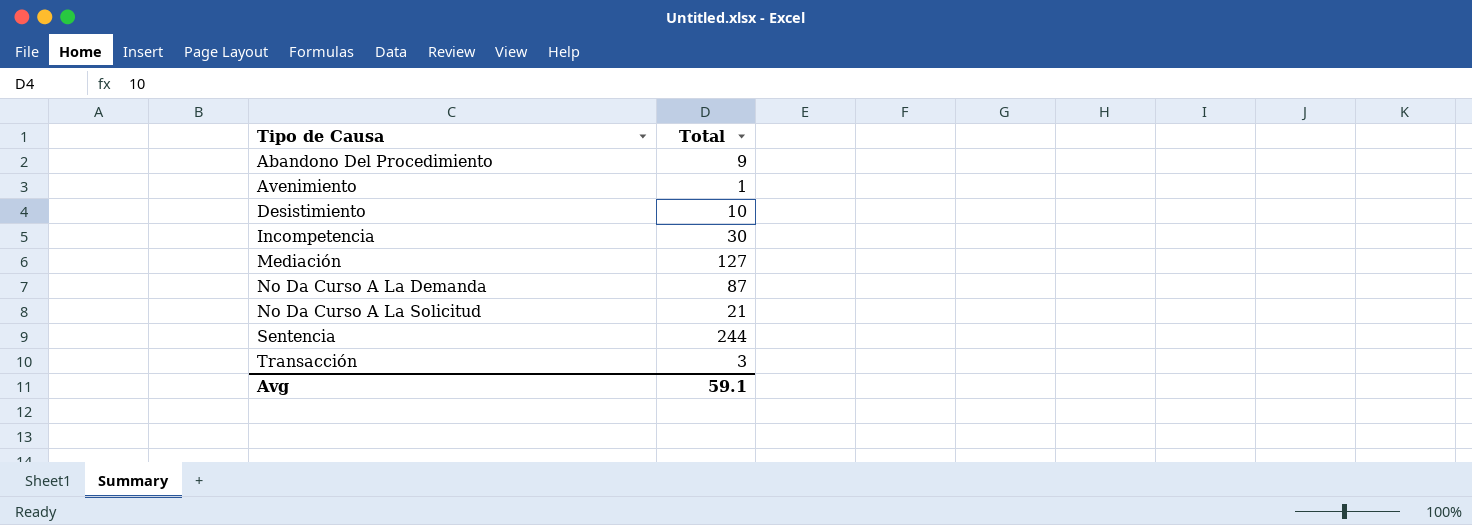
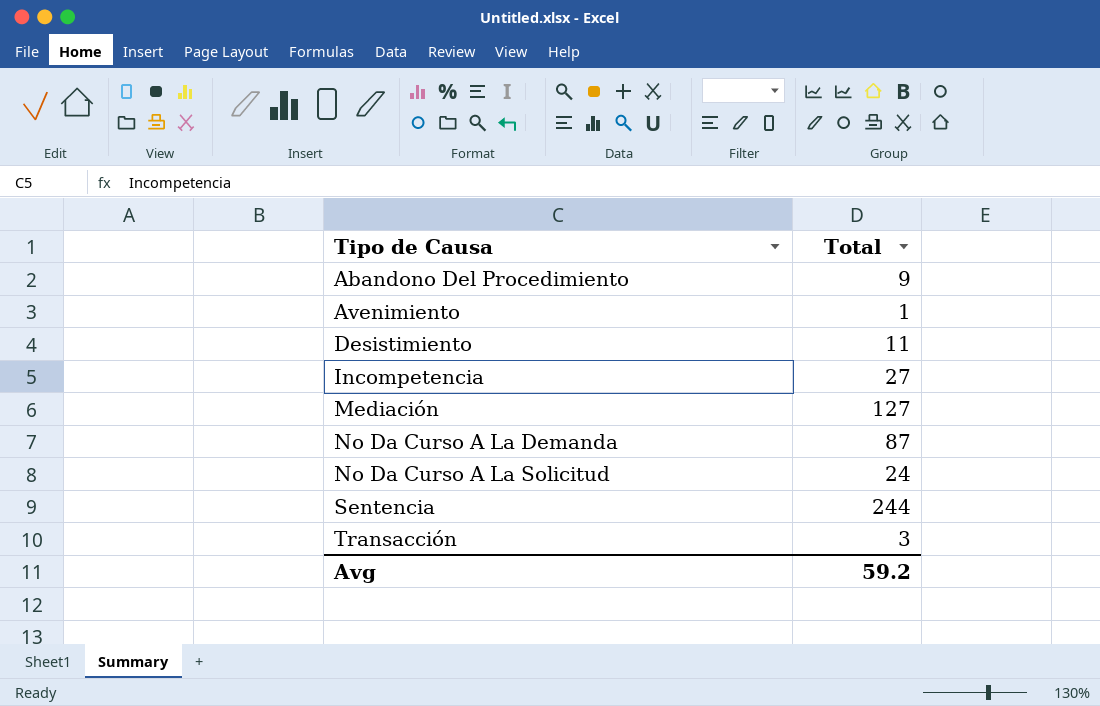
Desistimiento | Total: 10 -> 11
Incompetencia | Total: 30 -> 27
No Da Curso A La Solicitud | Total: 21 -> 24
Avg | Total: 59.1 -> 59.2

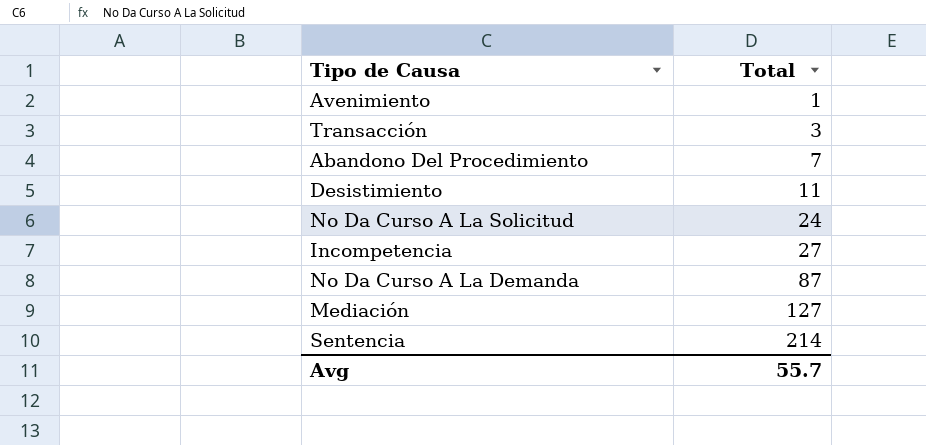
row order: Tipo de Causa ascending -> Total ascending
Abandono Del Procedimiento | Total: 9 -> 7
Sentencia | Total: 244 -> 214
Avg | Total: 59.2 -> 55.7

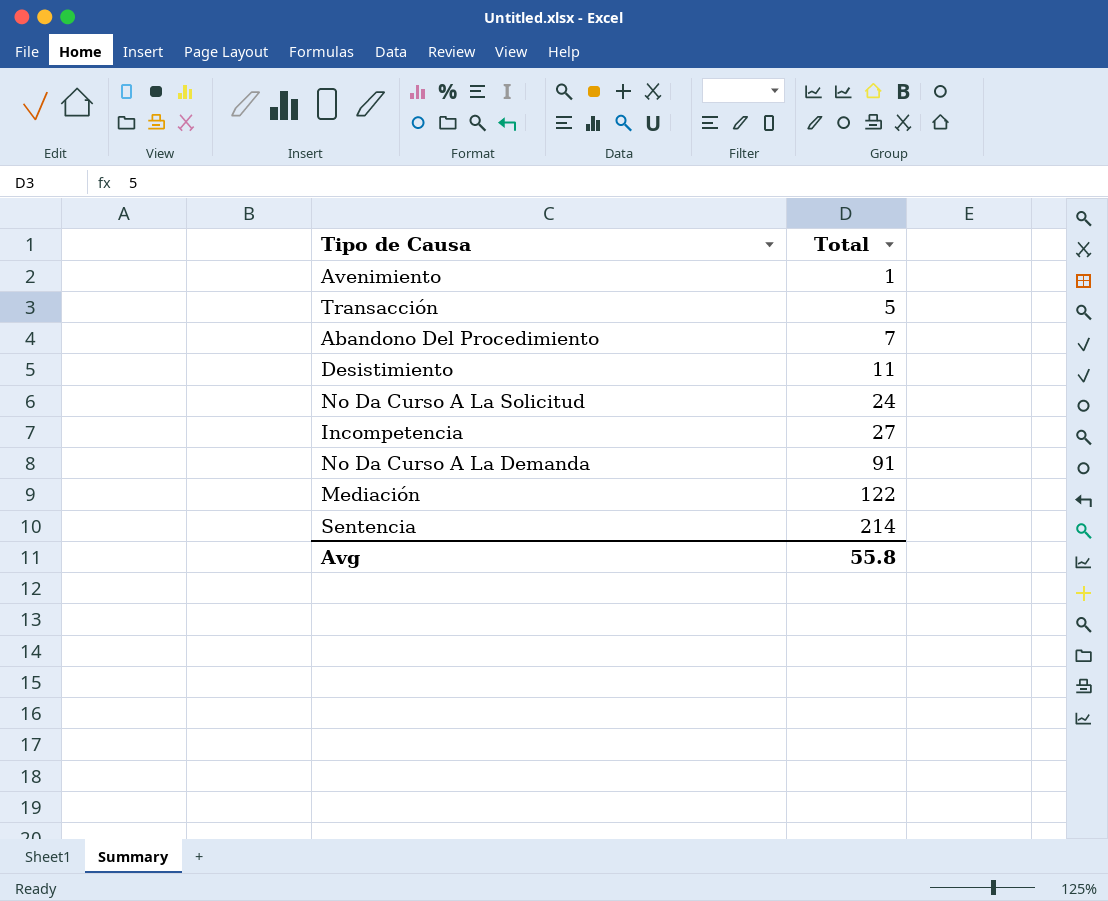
Transacción | Total: 3 -> 5
No Da Curso A La Demanda | Total: 87 -> 91
Mediación | Total: 127 -> 122
Avg | Total: 55.7 -> 55.8

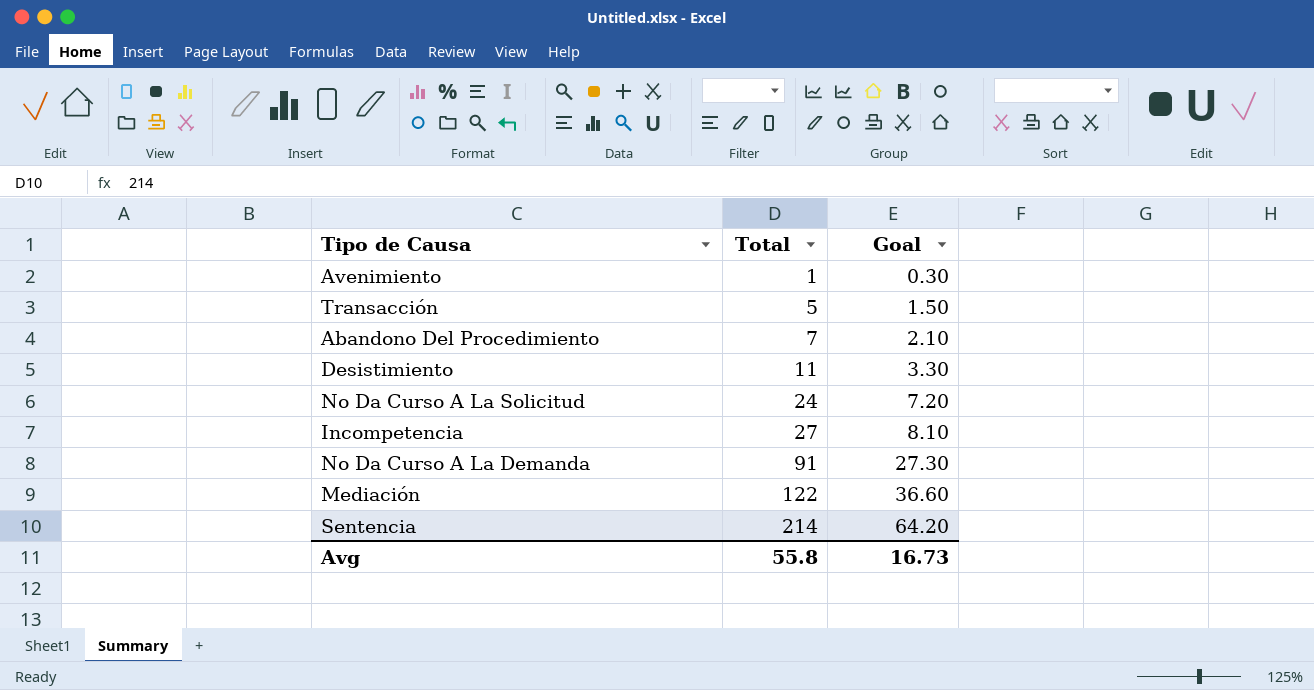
column Goal | formula: none -> [Total] * 0.3

